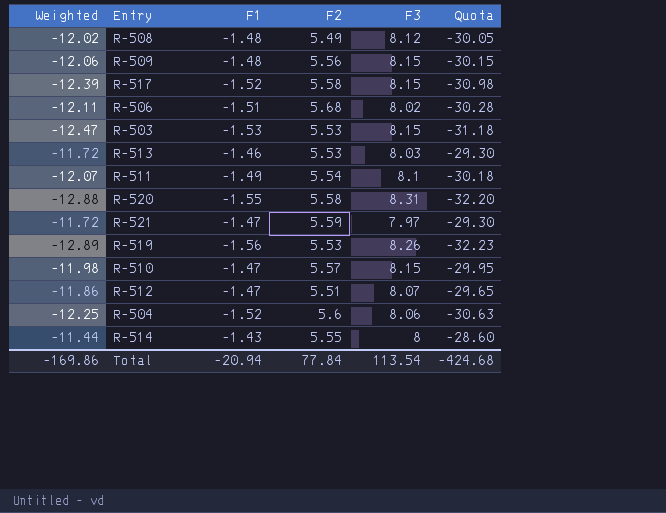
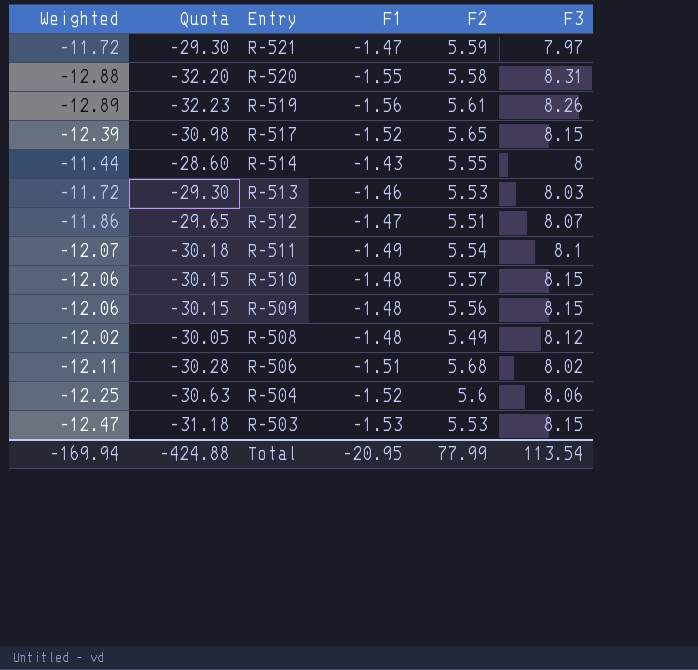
row order: none -> Entry descending
column Quota | position: 6 -> 2
R-519 | F2: 5.53 -> 5.61
R-517 | F2: 5.58 -> 5.65
R-510 | Weighted: -11.98 -> -12.06
R-510 | Quota: -29.95 -> -30.15
R-510 | F1: -1.47 -> -1.48
Total | Weighted: -169.86 -> -169.94
Total | Quota: -424.68 -> -424.88
Total | F1: -20.94 -> -20.95
Total | F2: 77.84 -> 77.99

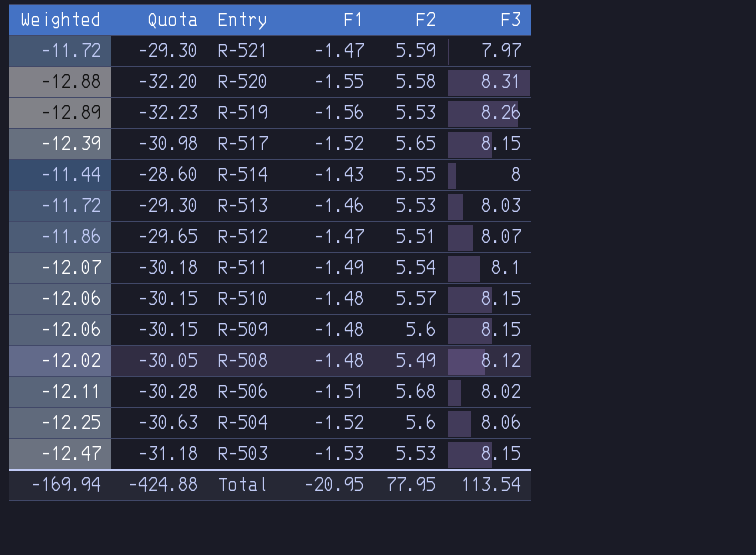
R-519 | F2: 5.61 -> 5.53
R-509 | F2: 5.56 -> 5.6
Total | F2: 77.99 -> 77.95

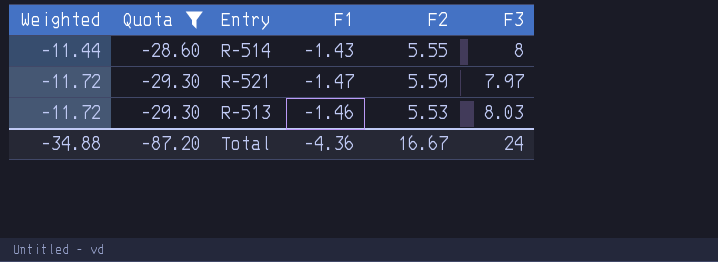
filter: none -> Quota >= -29.30
row order: Entry descending -> Weighted descending
Total | Weighted: -169.94 -> -34.88
Total | Quota: -424.88 -> -87.20
Total | F1: -20.95 -> -4.36
Total | F2: 77.95 -> 16.67
Total | F3: 113.54 -> 24

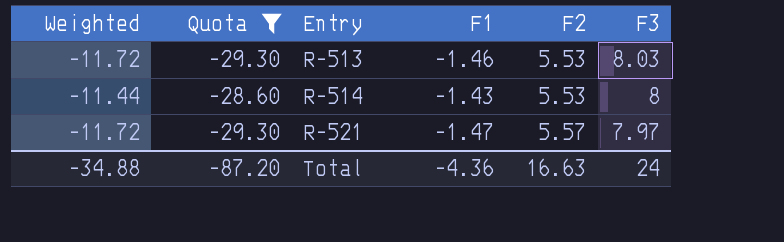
row order: Weighted descending -> Entry ascending
R-514 | F2: 5.55 -> 5.53
R-521 | F2: 5.59 -> 5.57
Total | F2: 16.67 -> 16.63

